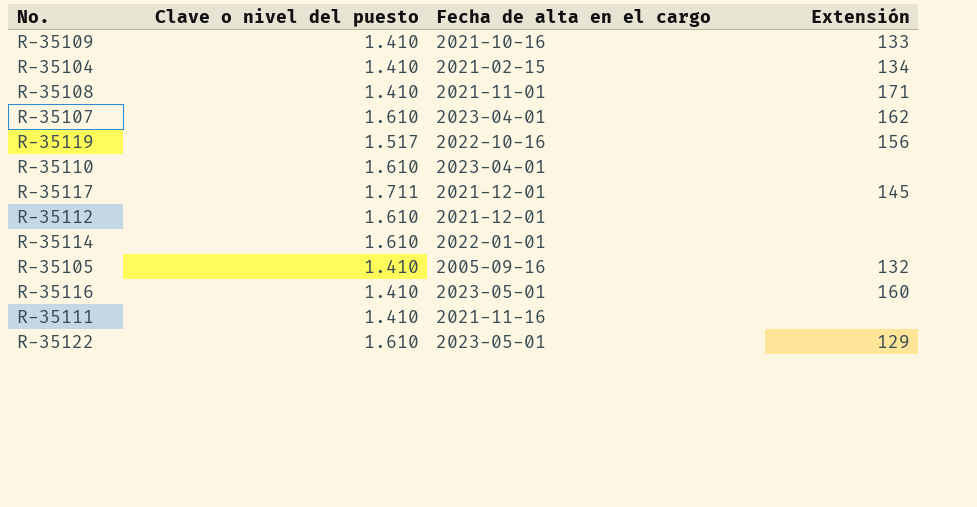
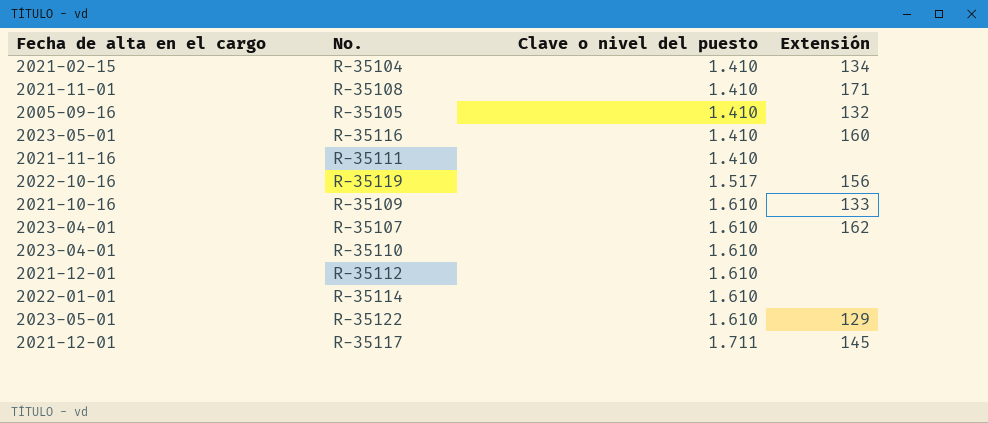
row order: none -> Clave o nivel del puesto ascending
column Fecha de alta en el cargo | position: 3 -> 1
R-35109 | Clave o nivel del puesto: 1.410 -> 1.610

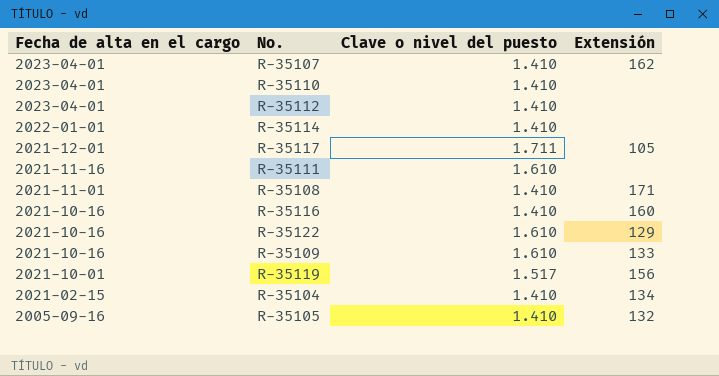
row order: Clave o nivel del puesto ascending -> Fecha de alta en el cargo descending
R-35107 | Clave o nivel del puesto: 1.610 -> 1.410
R-35110 | Clave o nivel del puesto: 1.610 -> 1.410
R-35112 | Fecha de alta en el cargo: 2021-12-01 -> 2023-04-01
R-35112 | Clave o nivel del puesto: 1.610 -> 1.410
R-35114 | Clave o nivel del puesto: 1.610 -> 1.410
R-35117 | Extensión: 145 -> 105
R-35111 | Clave o nivel del puesto: 1.410 -> 1.610
R-35116 | Fecha de alta en el cargo: 2023-05-01 -> 2021-10-16
R-35122 | Fecha de alta en el cargo: 2023-05-01 -> 2021-10-16
R-35119 | Fecha de alta en el cargo: 2022-10-16 -> 2021-10-01

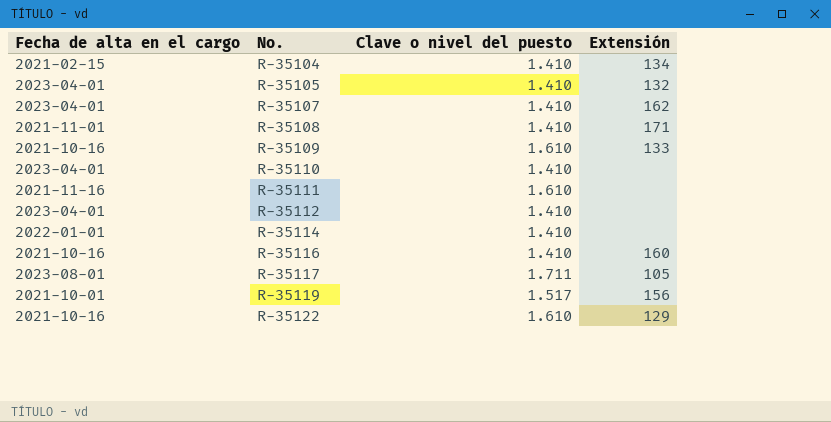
row order: Fecha de alta en el cargo descending -> No. ascending
R-35105 | Fecha de alta en el cargo: 2005-09-16 -> 2023-04-01
R-35117 | Fecha de alta en el cargo: 2021-12-01 -> 2023-08-01

